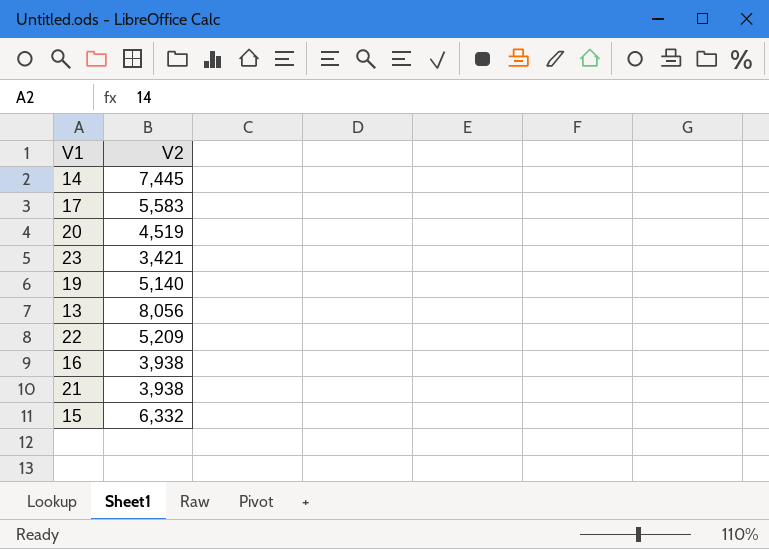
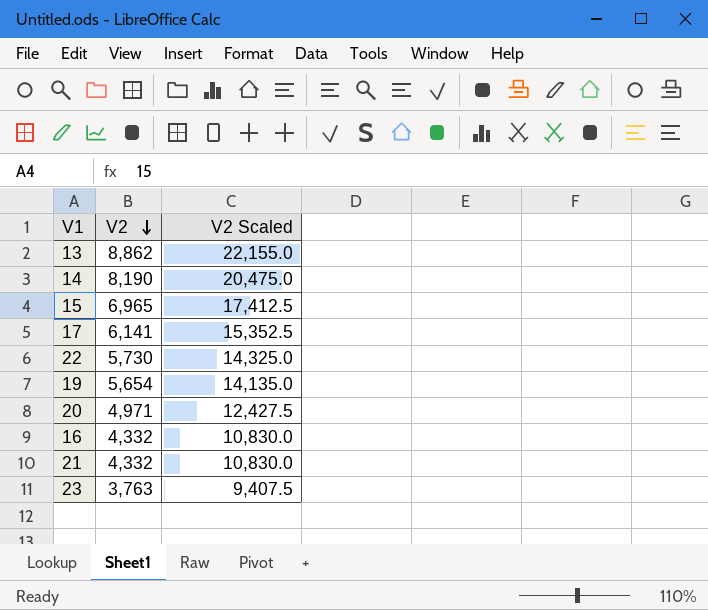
row order: none -> V2 descending
column V2 Scaled | formula: none -> [V2] * 2.5
13 | V2: 8,056 -> 8,862
14 | V2: 7,445 -> 8,190
15 | V2: 6,332 -> 6,965
17 | V2: 5,583 -> 6,141
22 | V2: 5,209 -> 5,730
19 | V2: 5,140 -> 5,654
20 | V2: 4,519 -> 4,971
16 | V2: 3,938 -> 4,332
21 | V2: 3,938 -> 4,332
23 | V2: 3,421 -> 3,763

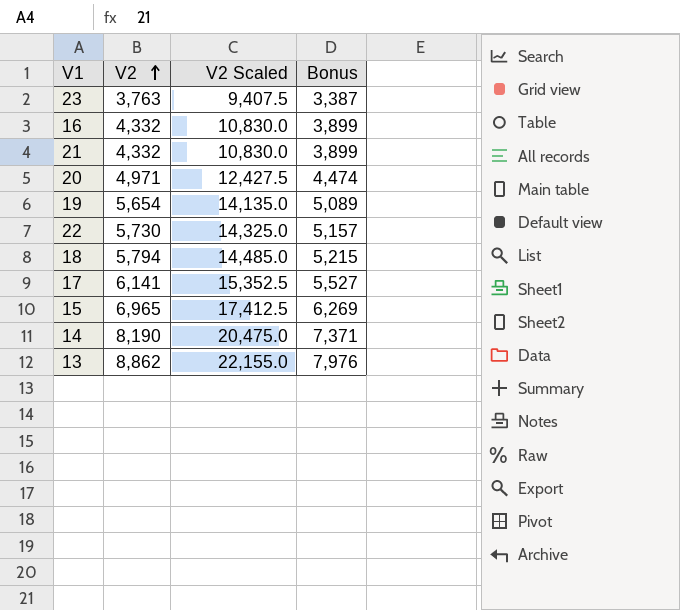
row order: V2 descending -> V2 ascending
column Bonus | formula: none -> [V2] * 0.9
row 18: none -> 5,794 | 14,485.0 | 5,215

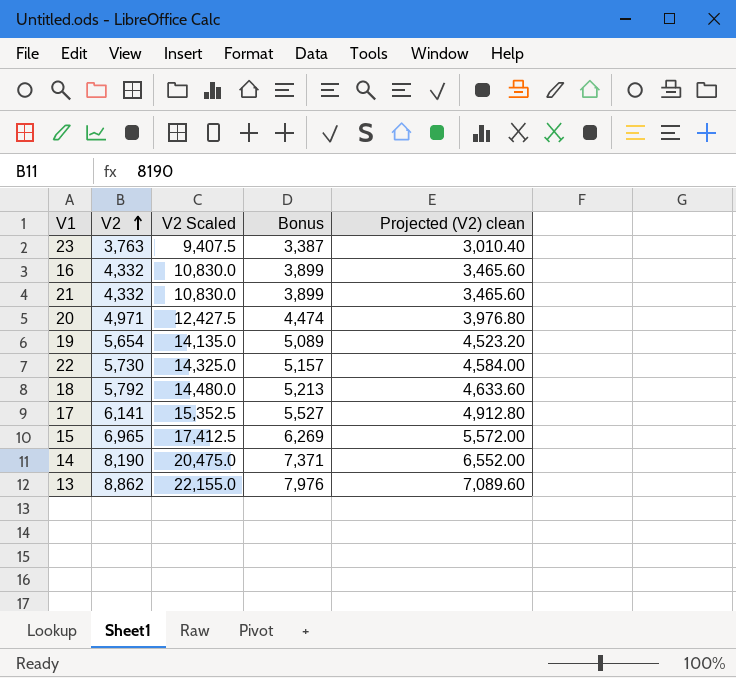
column Projected (V2) clean | formula: none -> [V2] * 0.8
18 | V2: 5,794 -> 5,792
18 | V2 Scaled: 14,485.0 -> 14,480.0
18 | Bonus: 5,215 -> 5,213

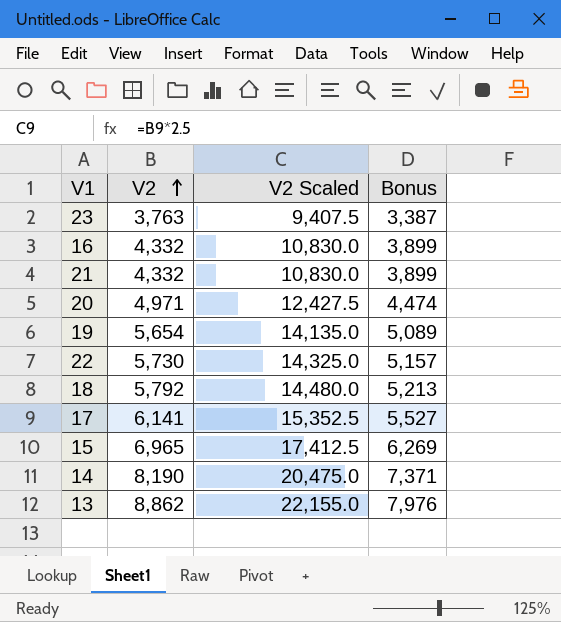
column Projected (V2) clean | formula: [V2] * 0.8 -> none

